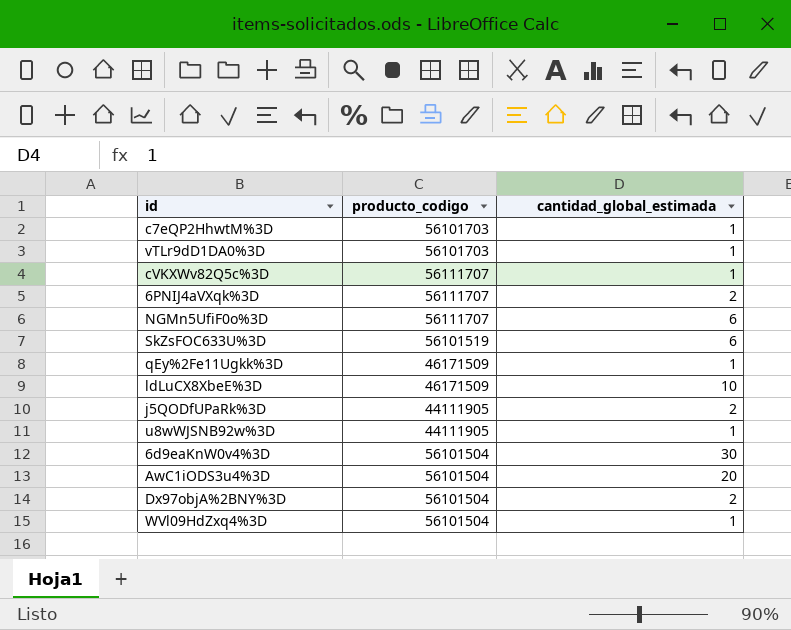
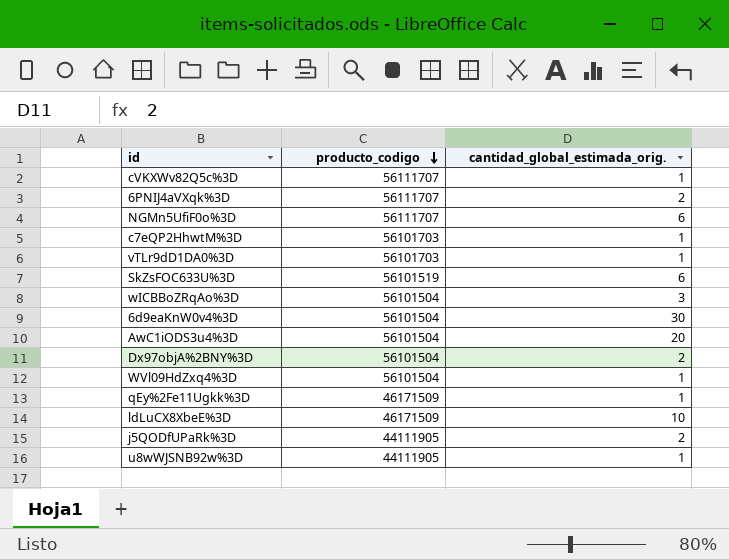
row order: none -> producto_codigo descending
column name: cantidad_global_estimada -> cantidad_global_estimada_orig.
row wICBBoZRqAo%3D: none -> 56101504 | 3

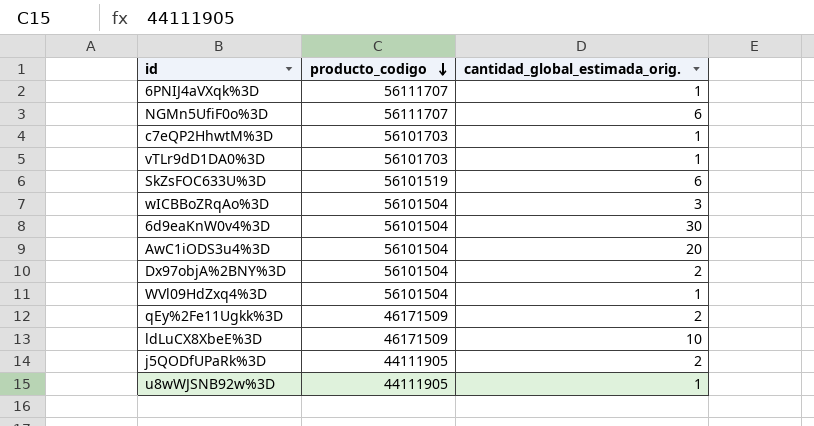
row cVKXWv82Q5c%3D: 56111707 | 1 -> none
6PNIJ4aVXqk%3D | cantidad_global_estimada_orig.: 2 -> 1
qEy%2Fe11Ugkk%3D | cantidad_global_estimada_orig.: 1 -> 2

